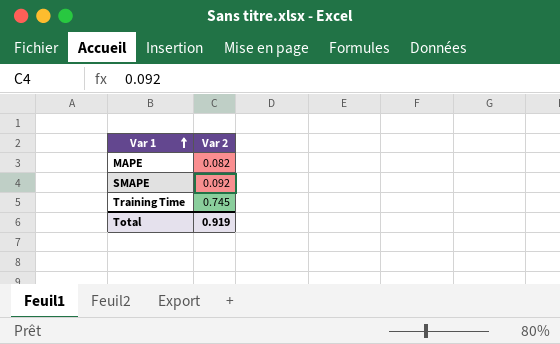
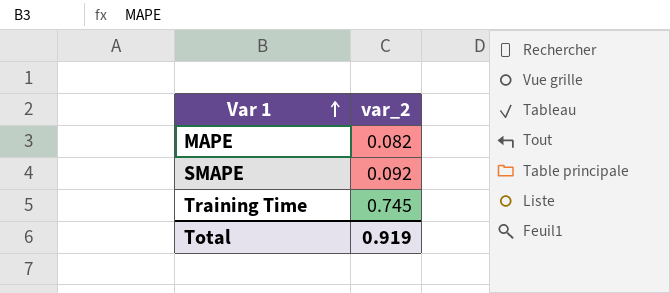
column name: Var 2 -> var_2

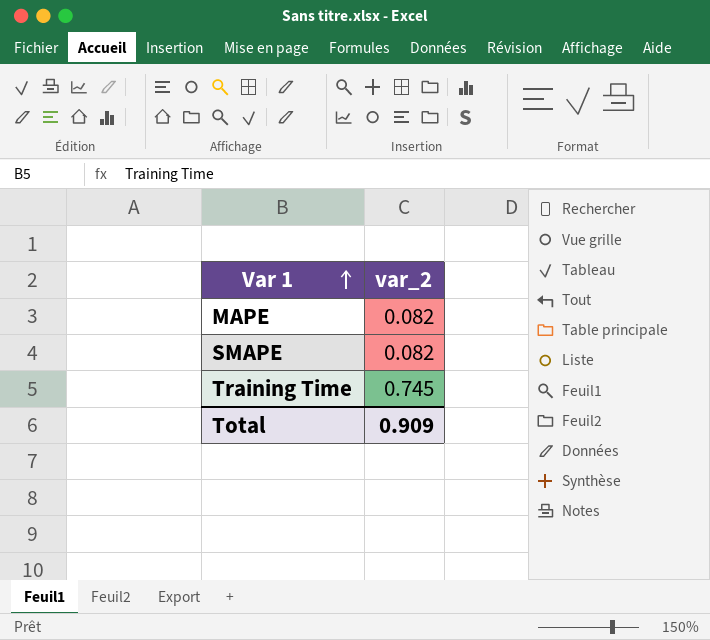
SMAPE | var_2: 0.092 -> 0.082
Total | var_2: 0.919 -> 0.909

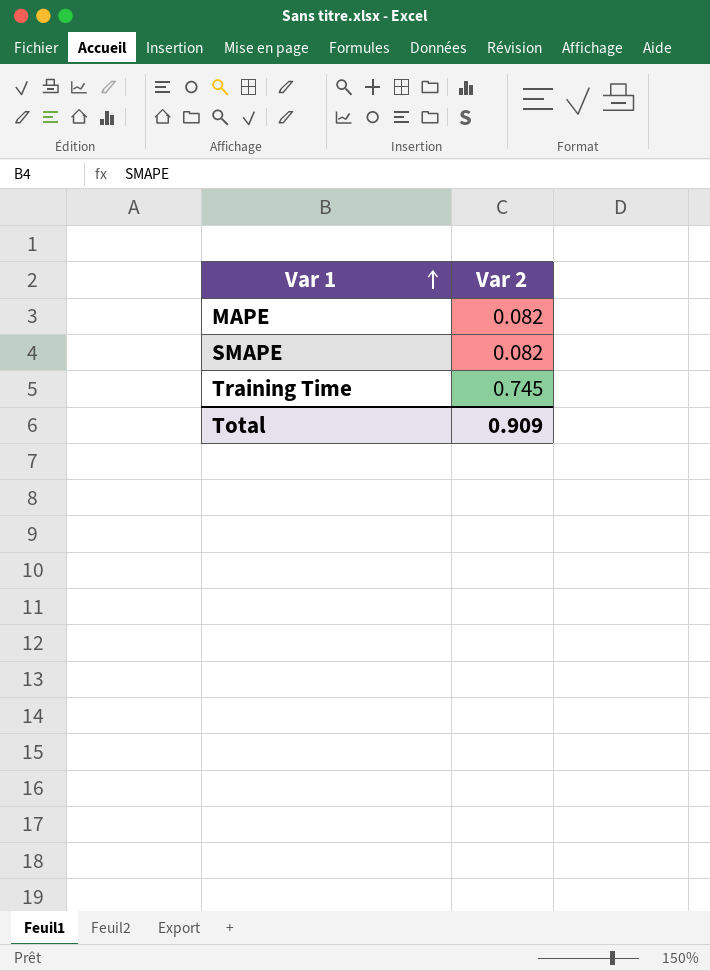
column name: var_2 -> Var 2

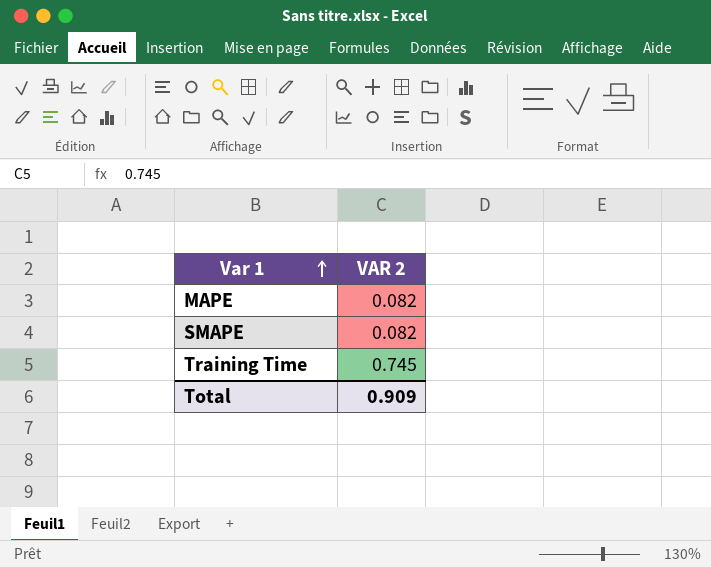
column name: Var 2 -> VAR 2

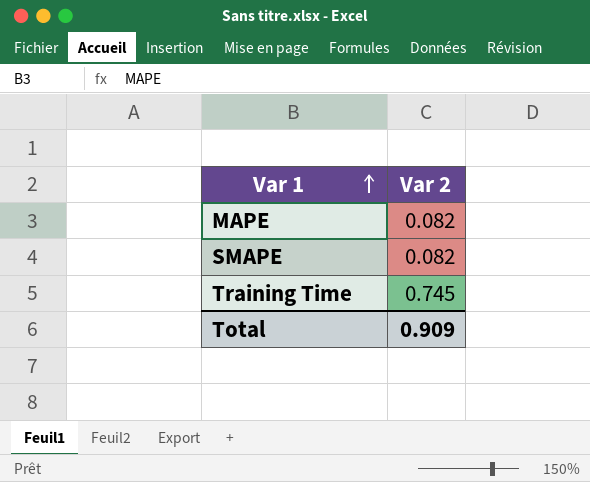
column name: VAR 2 -> Var 2

